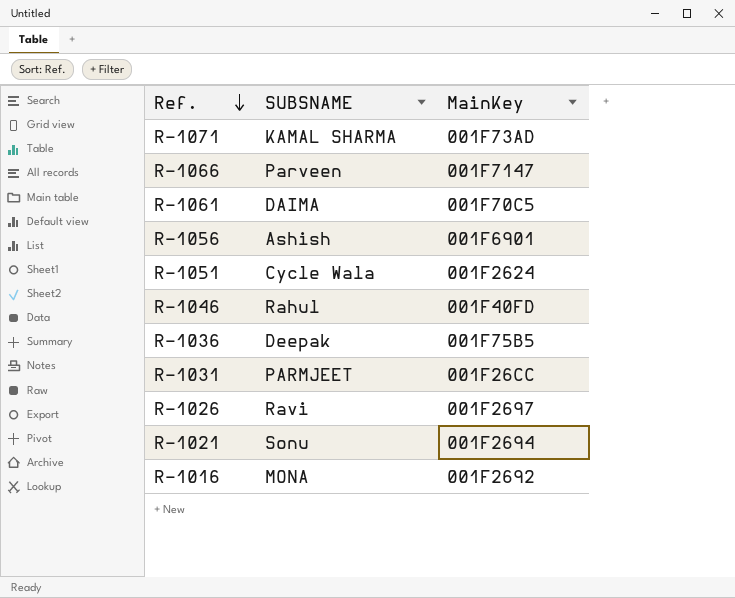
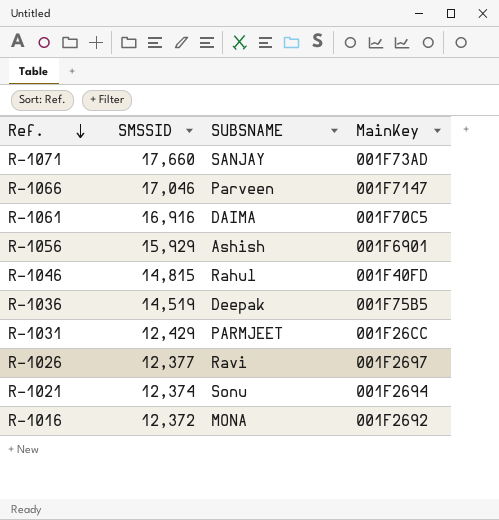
column SMSSID | position: none -> 2
row R-1051: Cycle Wala | 001F2624 -> none
R-1071 | SUBSNAME: KAMAL SHARMA -> SANJAY

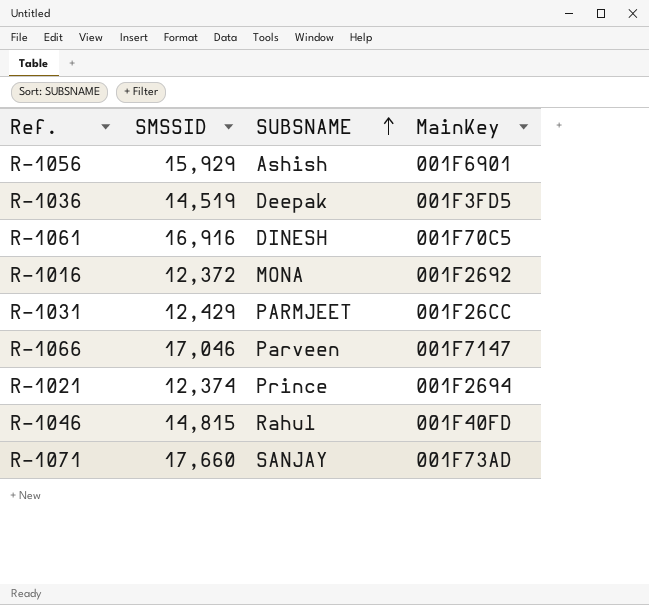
row order: Ref. descending -> SUBSNAME ascending
row R-1026: 12,377 | Ravi | 001F2697 -> none
R-1036 | MainKey: 001F75B5 -> 001F3FD5
R-1061 | SUBSNAME: DAIMA -> DINESH
R-1021 | SUBSNAME: Sonu -> Prince

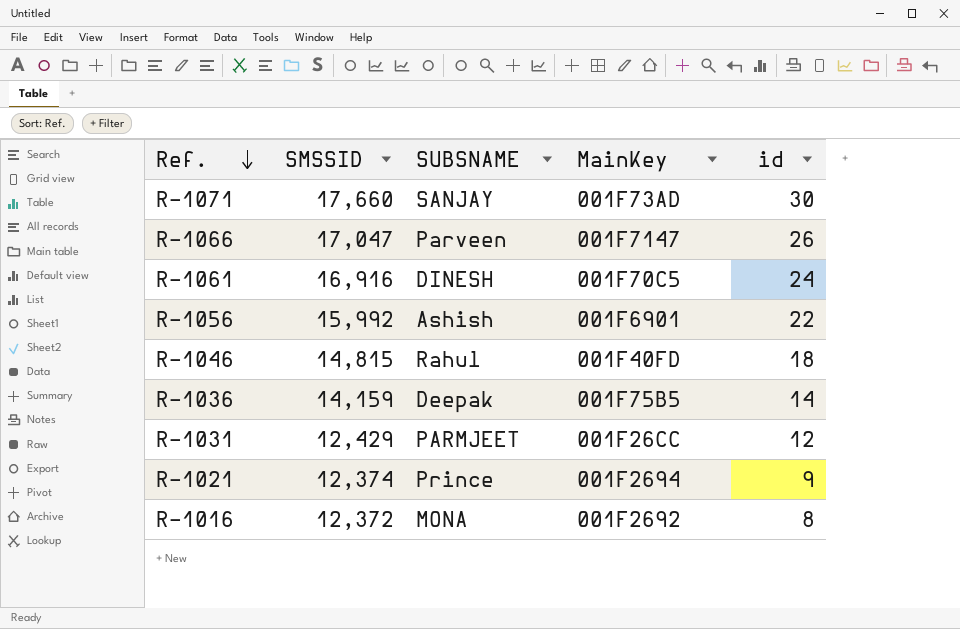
row order: SUBSNAME ascending -> Ref. descending
column id | position: none -> 5
R-1066 | SMSSID: 17,046 -> 17,047
R-1056 | SMSSID: 15,929 -> 15,992
R-1036 | SMSSID: 14,519 -> 14,159
R-1036 | MainKey: 001F3FD5 -> 001F75B5

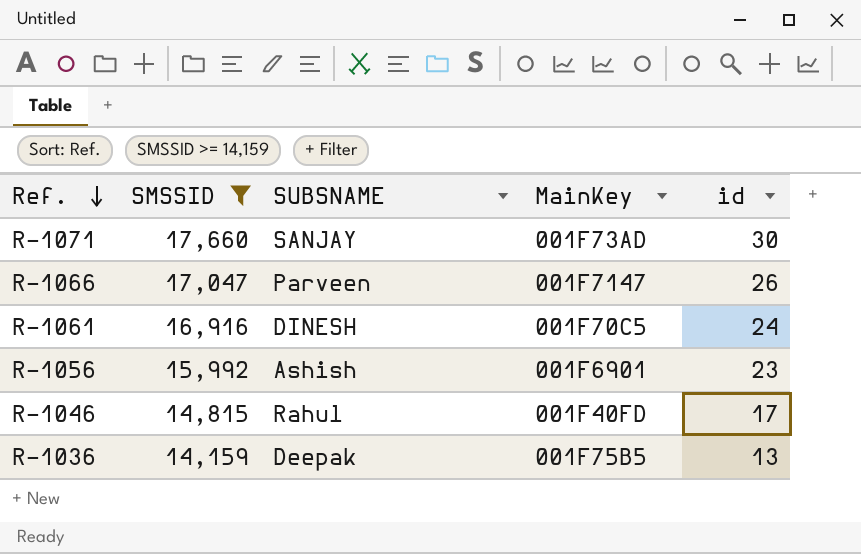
filter: none -> SMSSID >= 14,159
R-1056 | id: 22 -> 23
R-1046 | id: 18 -> 17
R-1036 | id: 14 -> 13

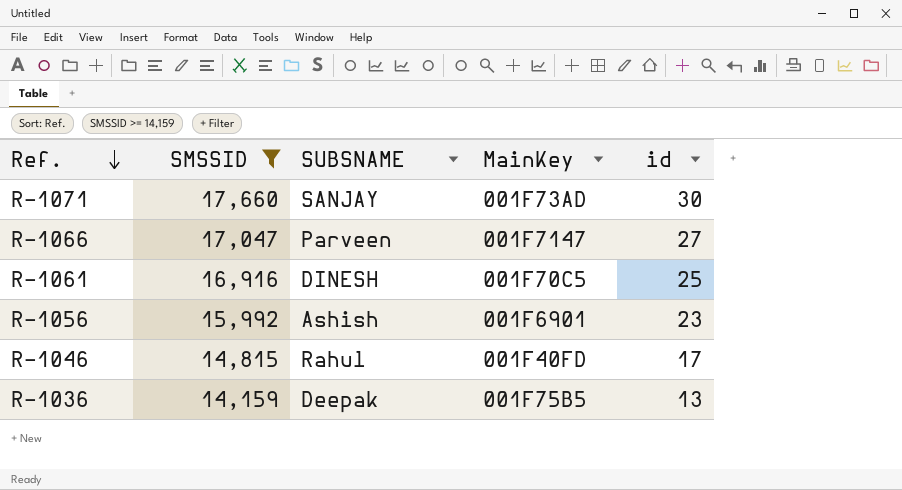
R-1066 | id: 26 -> 27
R-1061 | id: 24 -> 25

